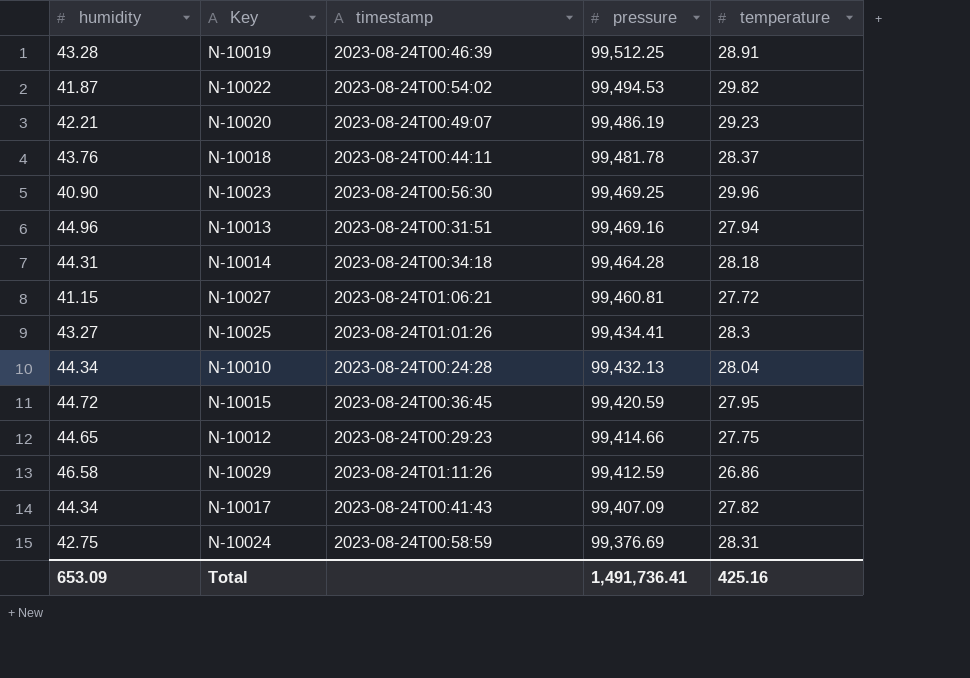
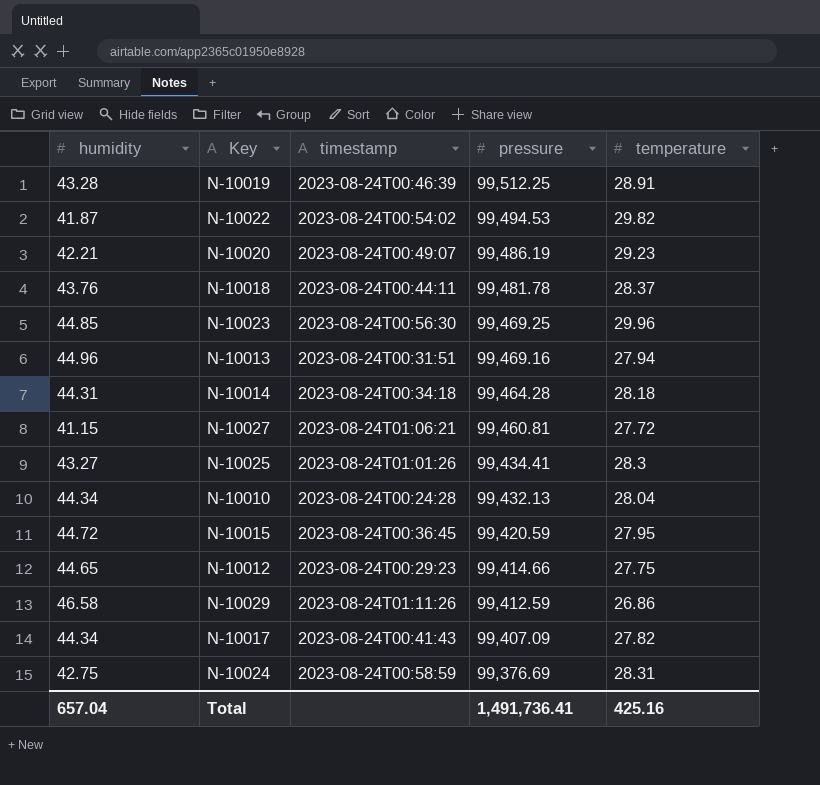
N-10023 | humidity: 40.90 -> 44.85
Total | humidity: 653.09 -> 657.04

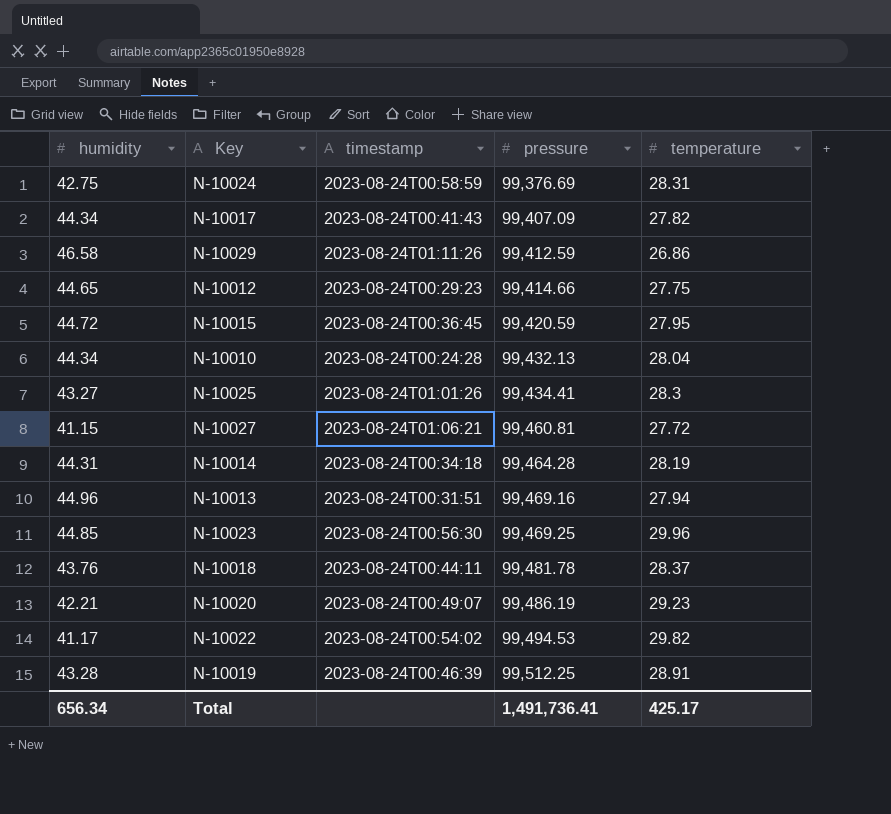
row order: pressure descending -> pressure ascending
N-10014 | temperature: 28.18 -> 28.19
N-10022 | humidity: 41.87 -> 41.17
Total | humidity: 657.04 -> 656.34
Total | temperature: 425.16 -> 425.17

